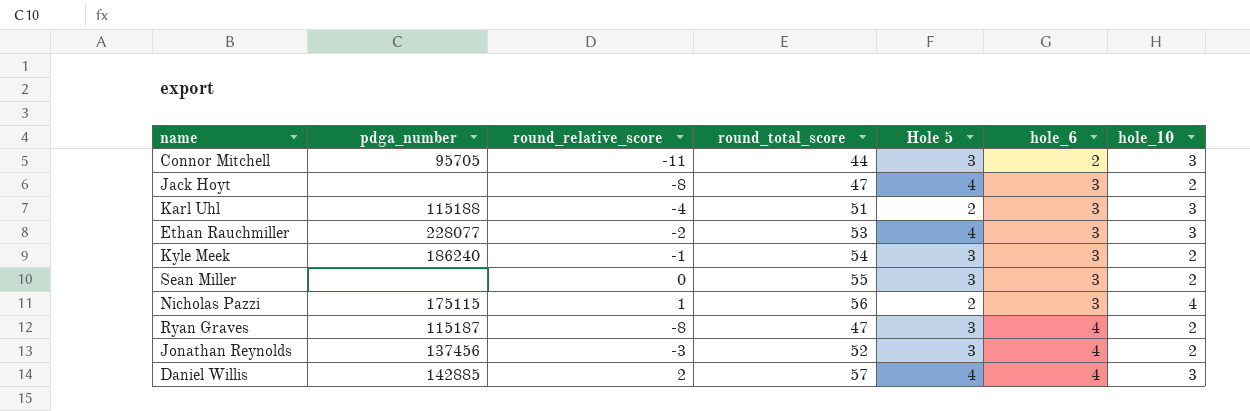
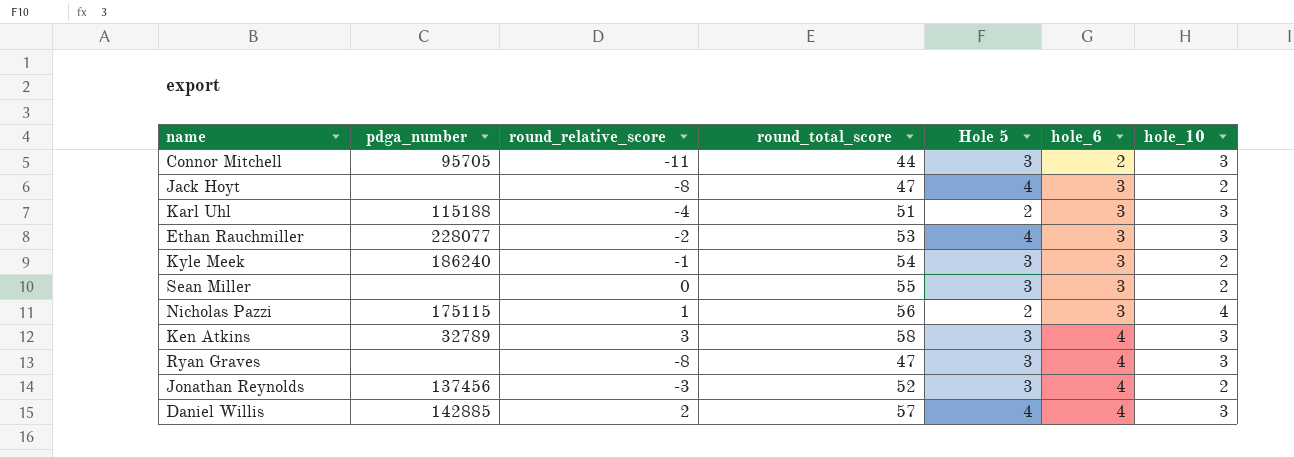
row Ken Atkins: none -> 32789 | 3 | 58 | 3 | 4 | 3
Ryan Graves | pdga_number: 115187 -> none
Ryan Graves | hole_10: 2 -> 3

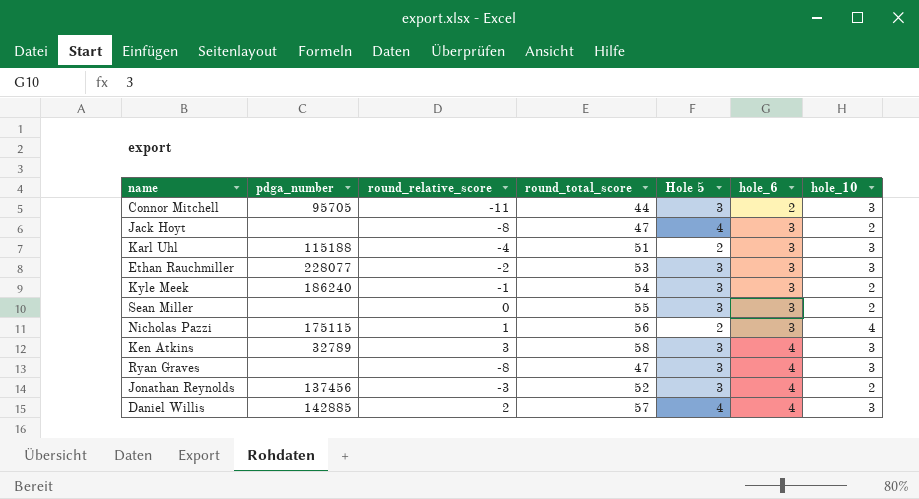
Ethan Rauchmiller | Hole 5: 4 -> 3

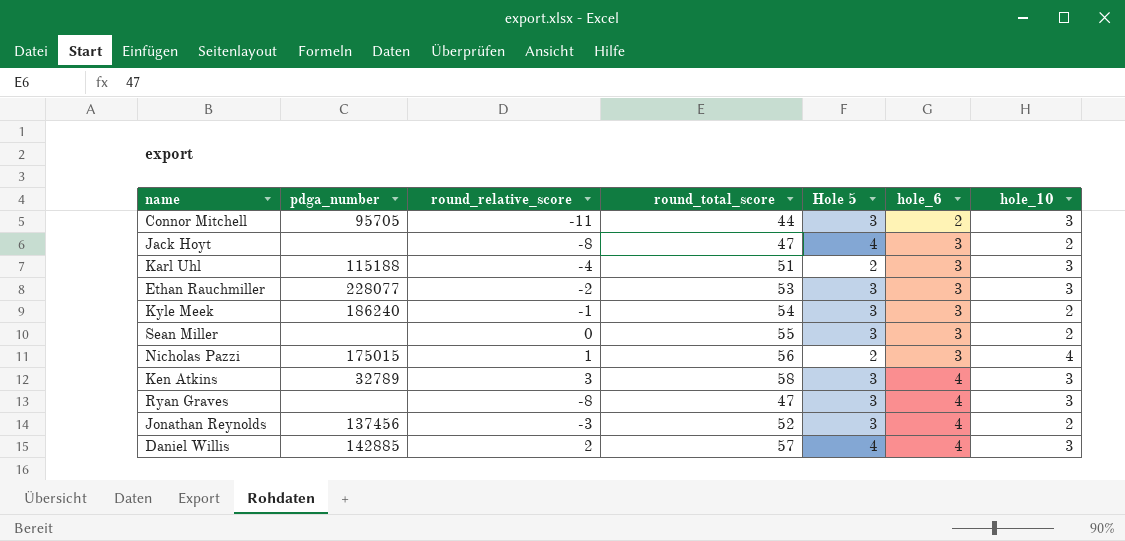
Nicholas Pazzi | pdga_number: 175115 -> 175015

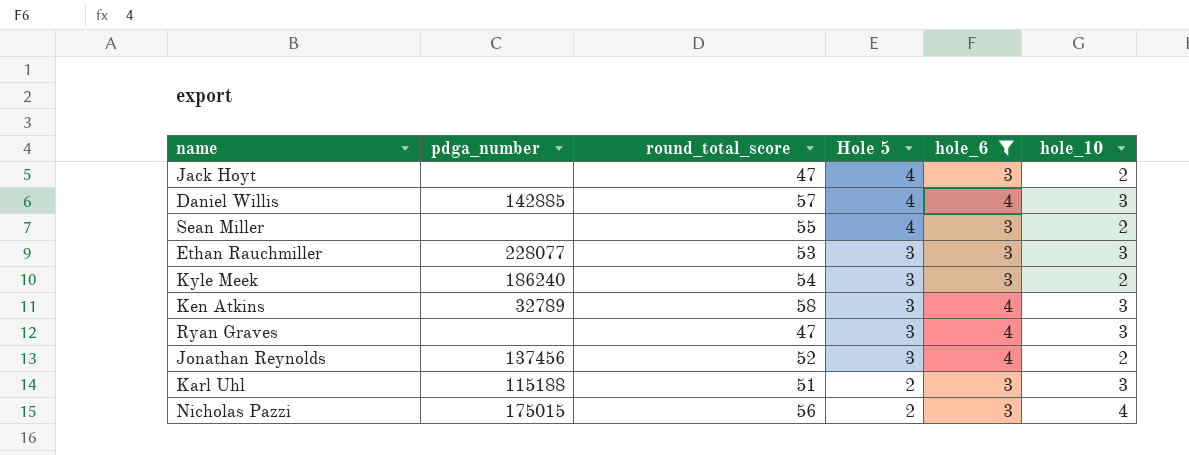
filter: none -> hole_6 != 2
row order: hole_6 ascending -> Hole 5 descending
column round_relative_score | position: 3 -> none
Sean Miller | Hole 5: 3 -> 4

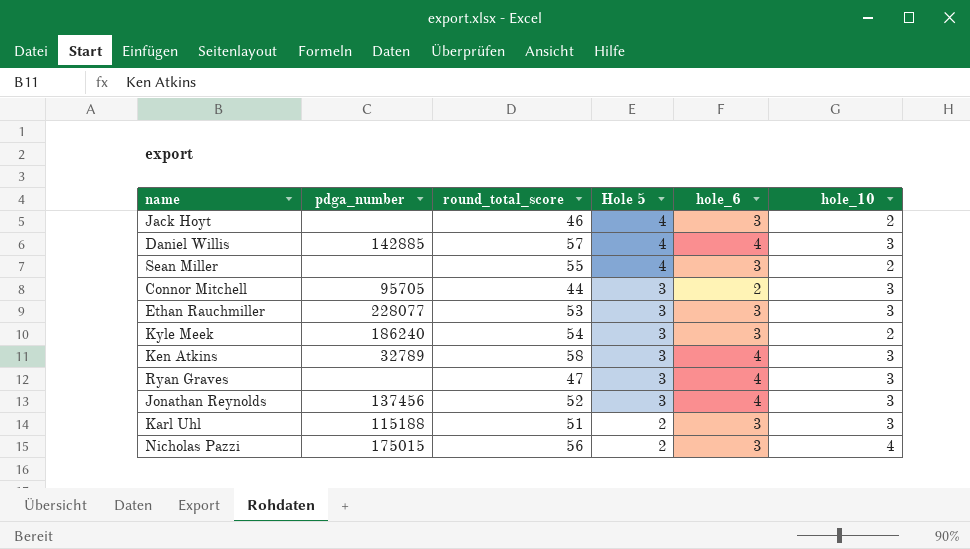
filter: hole_6 != 2 -> none
Jack Hoyt | round_total_score: 47 -> 46
Jonathan Reynolds | hole_10: 2 -> 3

